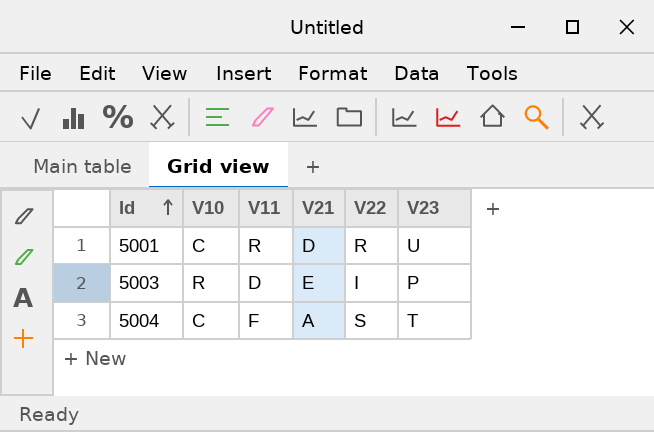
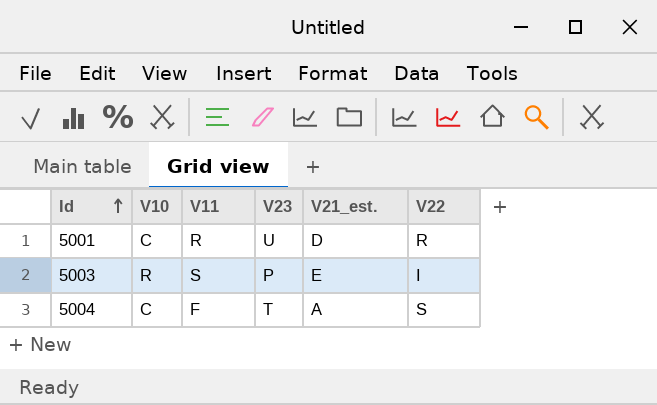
column V23 | position: 6 -> 4
column name: V21 -> V21_est.
5003 | V11: D -> S

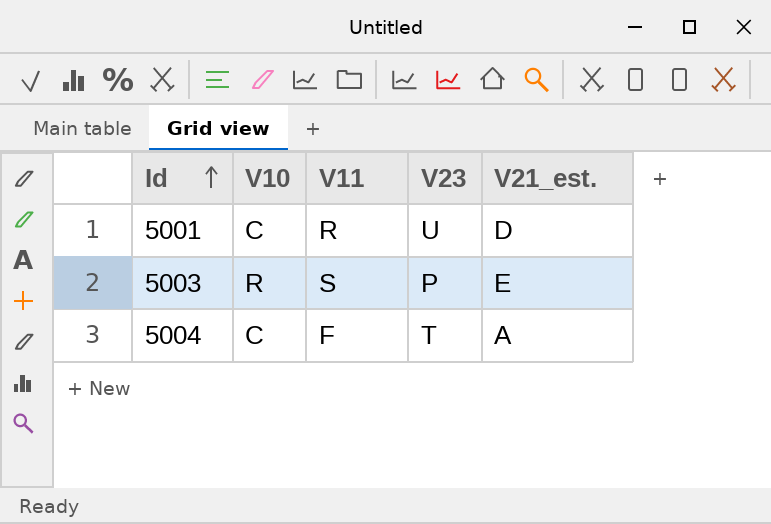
column V22 | position: 6 -> none

